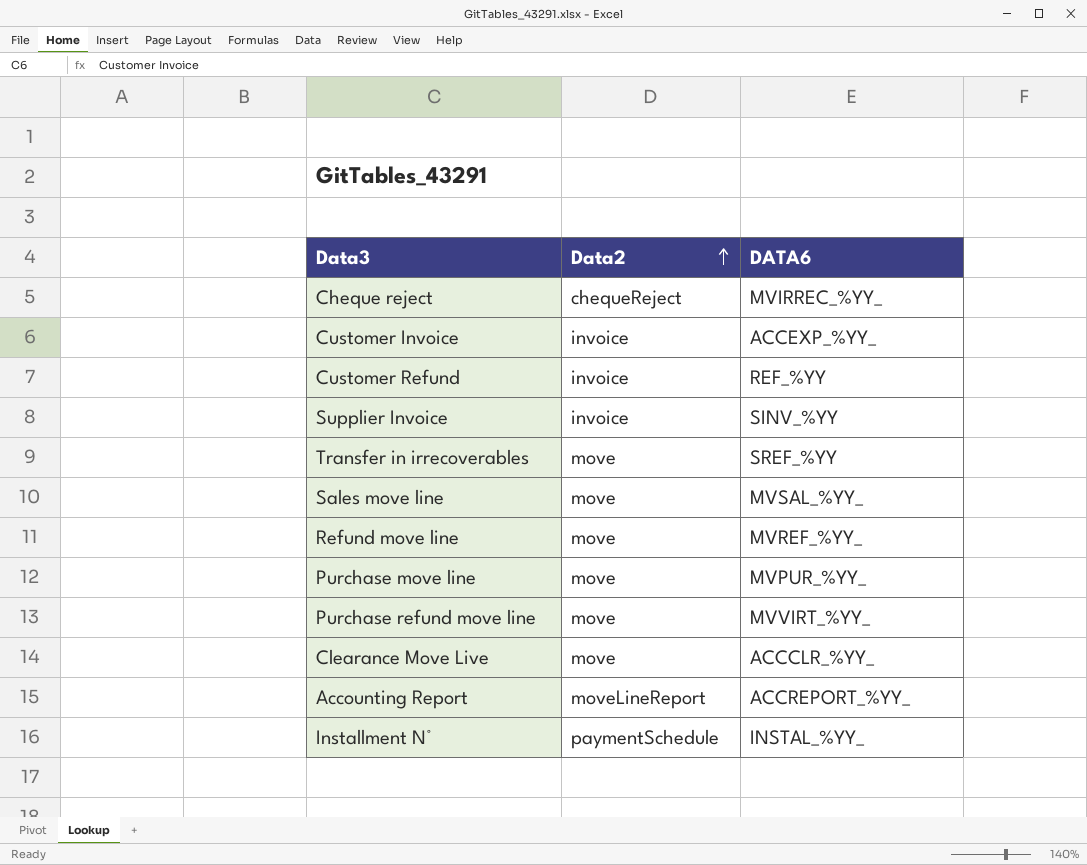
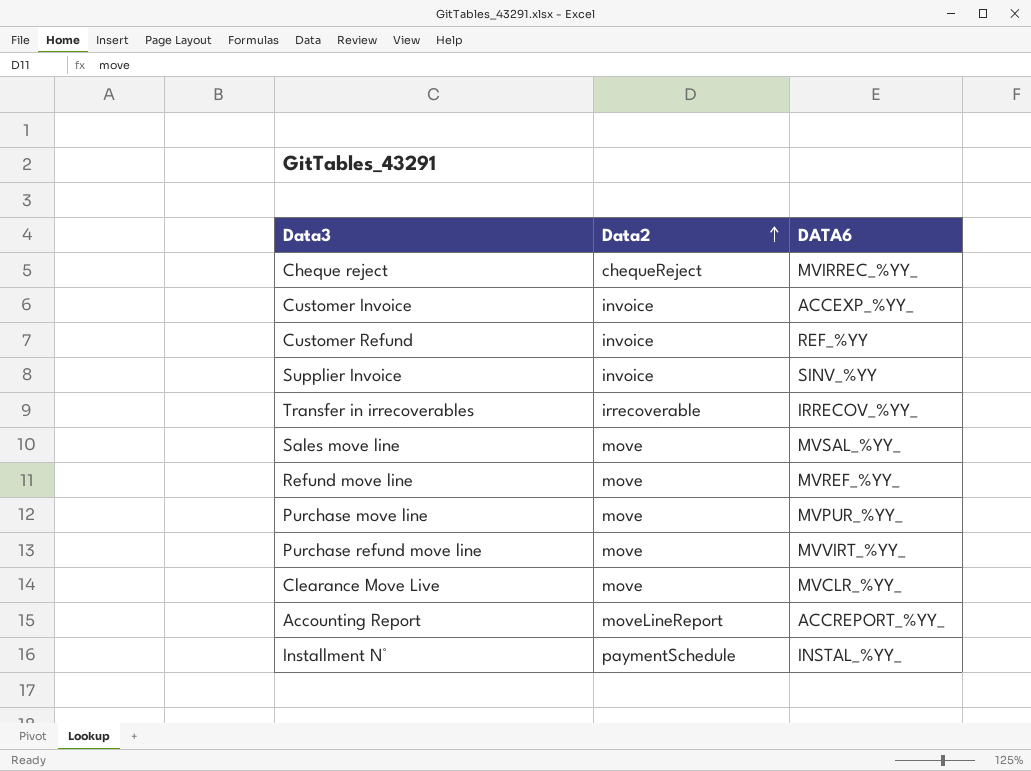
Transfer in irrecoverables | Data2: move -> irrecoverable
Transfer in irrecoverables | DATA6: SREF_%YY -> IRRECOV_%YY_
Clearance Move Live | DATA6: ACCCLR_%YY_ -> MVCLR_%YY_

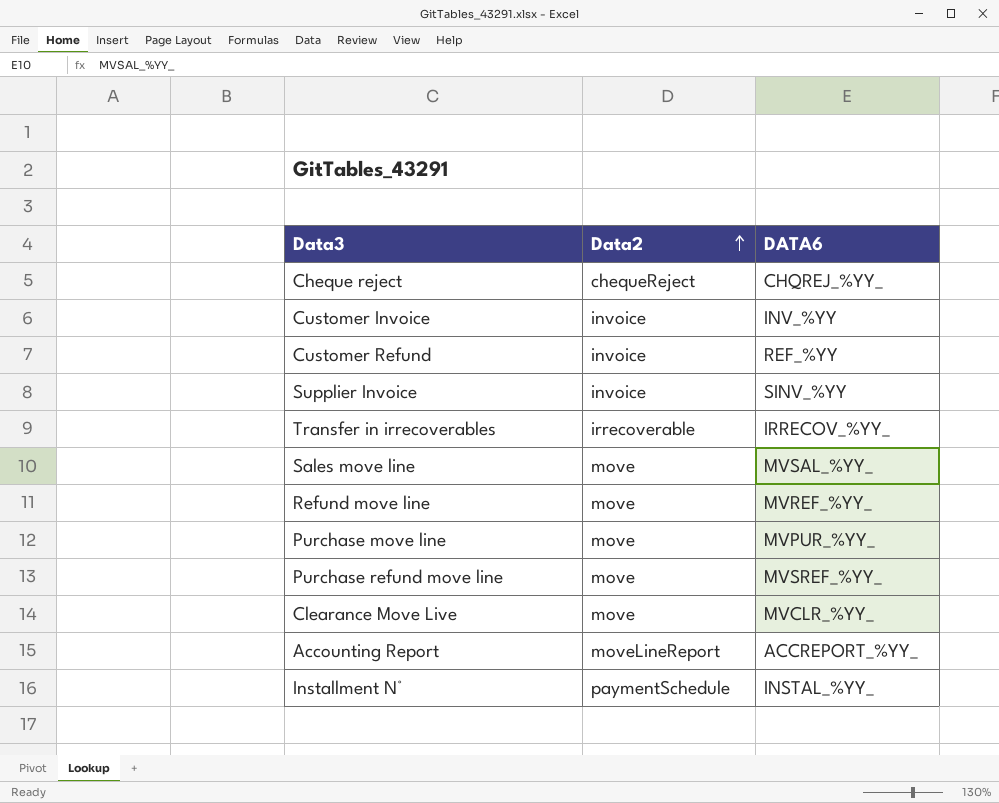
Cheque reject | DATA6: MVIRREC_%YY_ -> CHQREJ_%YY_
Customer Invoice | DATA6: ACCEXP_%YY_ -> INV_%YY
Purchase refund move line | DATA6: MVVIRT_%YY_ -> MVSREF_%YY_

